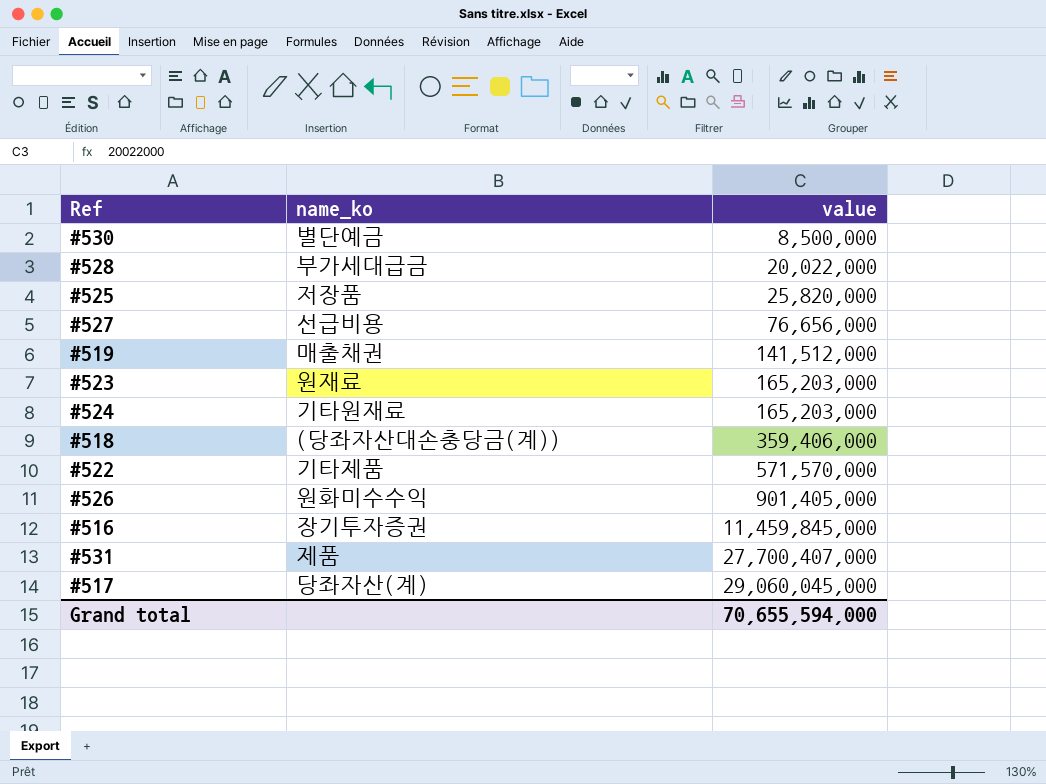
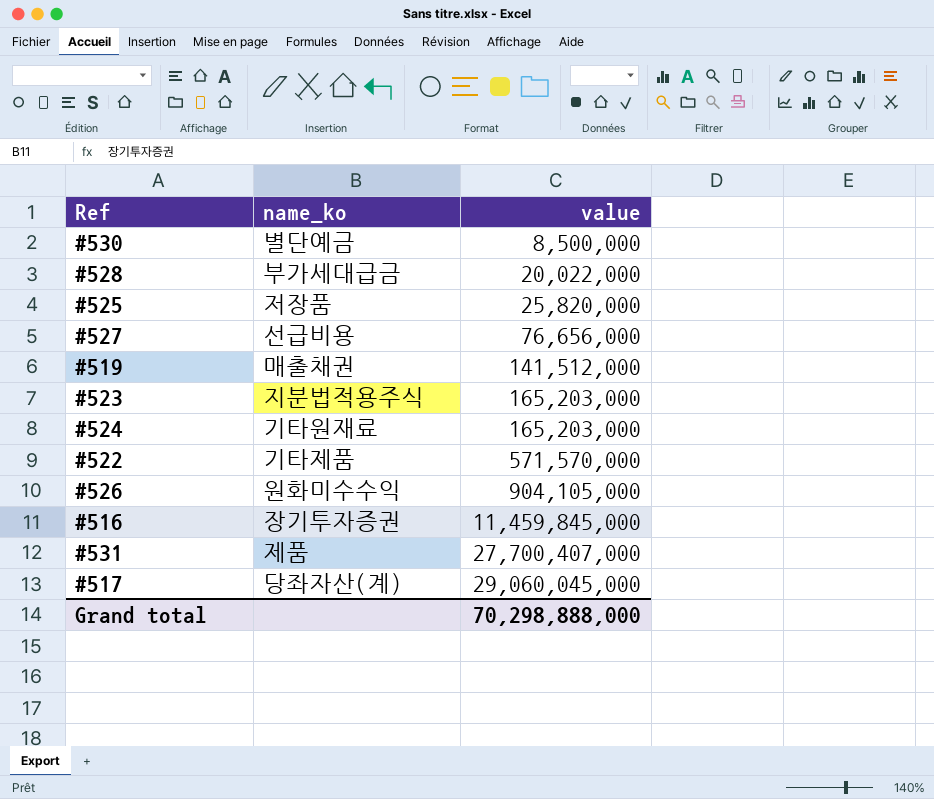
row #518: (당좌자산대손충당금(계)) | 359,406,000 -> none
#523 | name_ko: 원재료 -> 지분법적용주식
#526 | value: 901,405,000 -> 904,105,000
Grand total | value: 70,655,594,000 -> 70,298,888,000

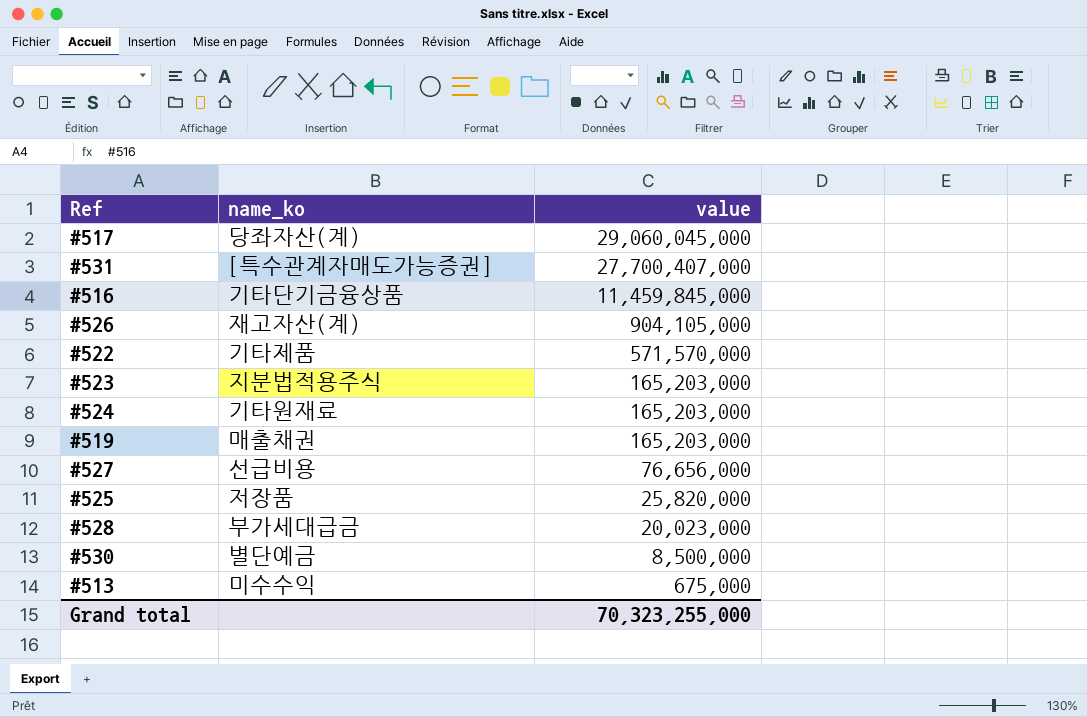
row order: value ascending -> value descending
#531 | name_ko: 제품 -> [특수관계자매도가능증권]
#516 | name_ko: 장기투자증권 -> 기타단기금융상품
#526 | name_ko: 원화미수수익 -> 재고자산(계)
#519 | value: 141,512,000 -> 165,203,000
#528 | value: 20,022,000 -> 20,023,000
row #513: none -> 미수수익 | 675,000
Grand total | value: 70,298,888,000 -> 70,323,255,000

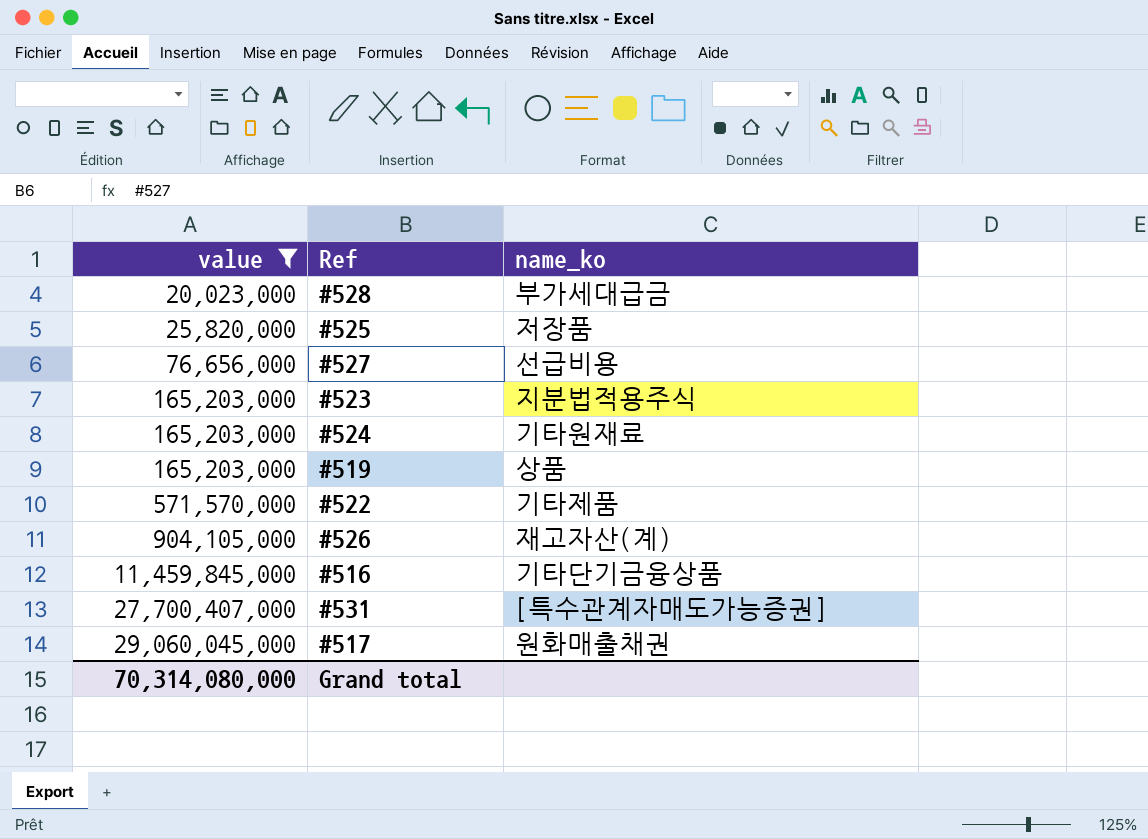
filter: none -> value >= 20,023,000
row order: value descending -> value ascending
column value | position: 3 -> 1
#519 | name_ko: 매출채권 -> 상품
#517 | name_ko: 당좌자산(계) -> 원화매출채권
Grand total | value: 70,323,255,000 -> 70,314,080,000

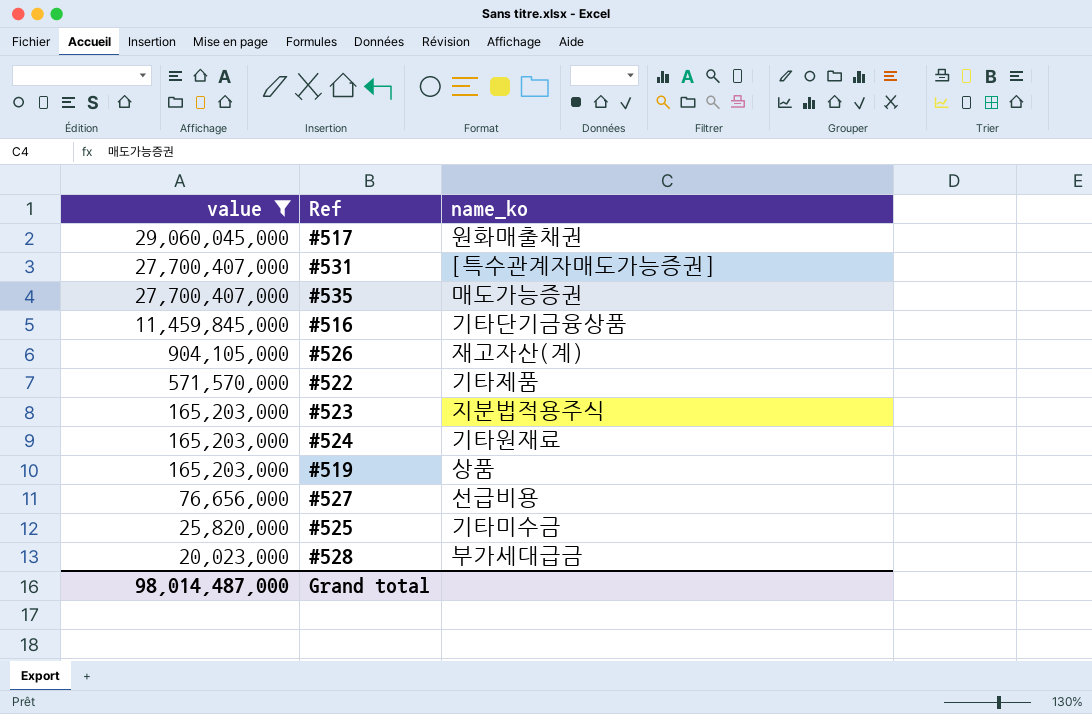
row order: value ascending -> value descending
row #535: none -> 27,700,407,000 | 매도가능증권
#525 | name_ko: 저장품 -> 기타미수금
Grand total | value: 70,314,080,000 -> 98,014,487,000

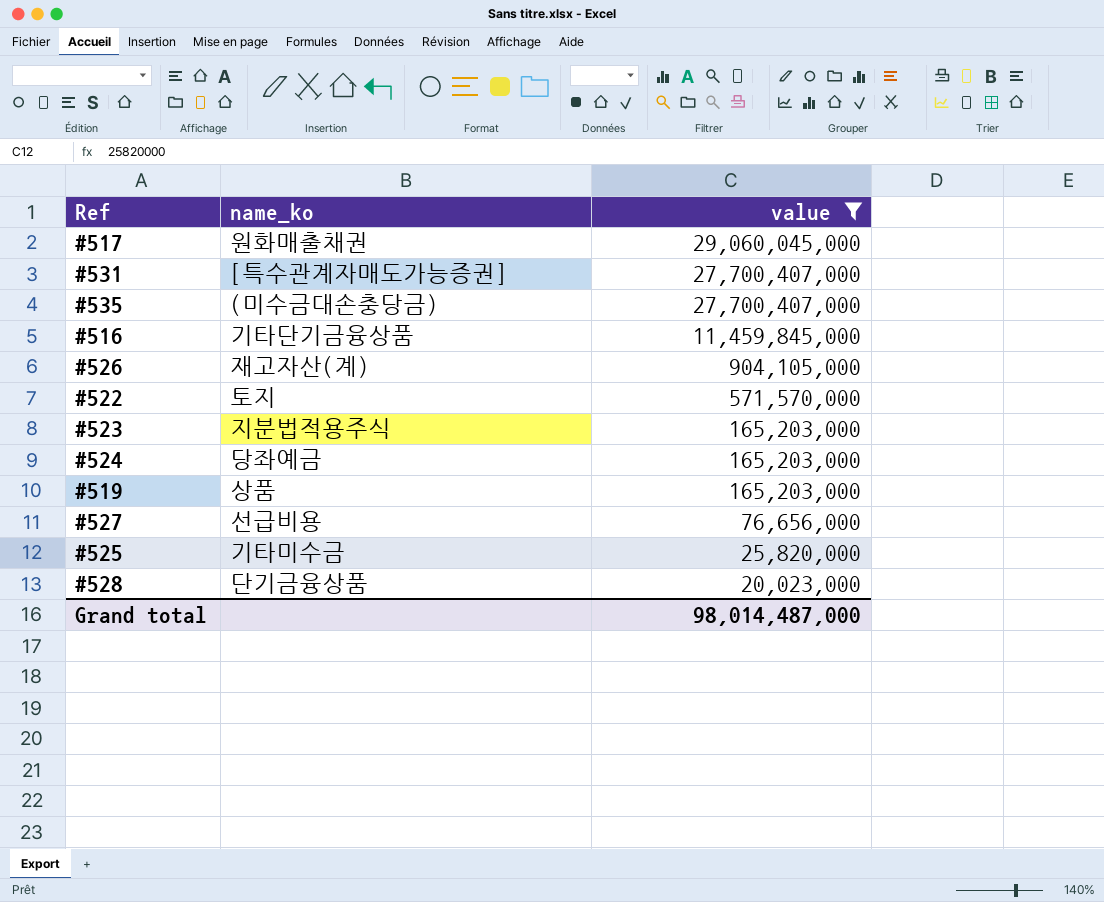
column value | position: 1 -> 3
#535 | name_ko: 매도가능증권 -> (미수금대손충당금)
#522 | name_ko: 기타제품 -> 토지
#524 | name_ko: 기타원재료 -> 당좌예금
#528 | name_ko: 부가세대급금 -> 단기금융상품

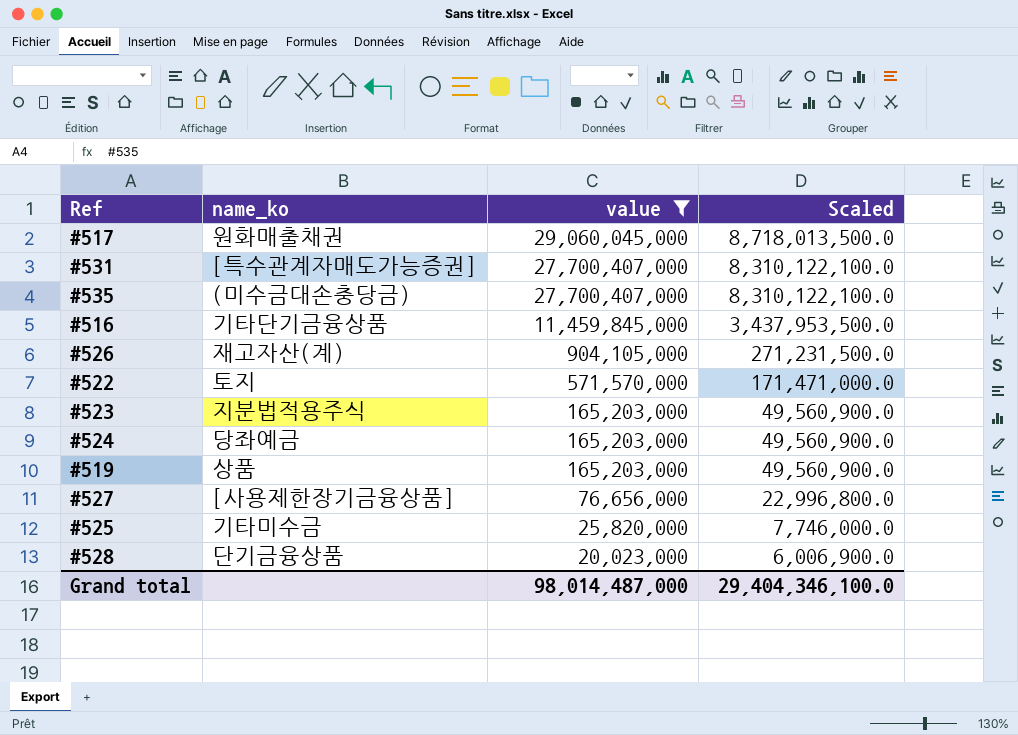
column Scaled | formula: none -> [value] * 0.3
#527 | name_ko: 선급비용 -> [사용제한장기금융상품]

